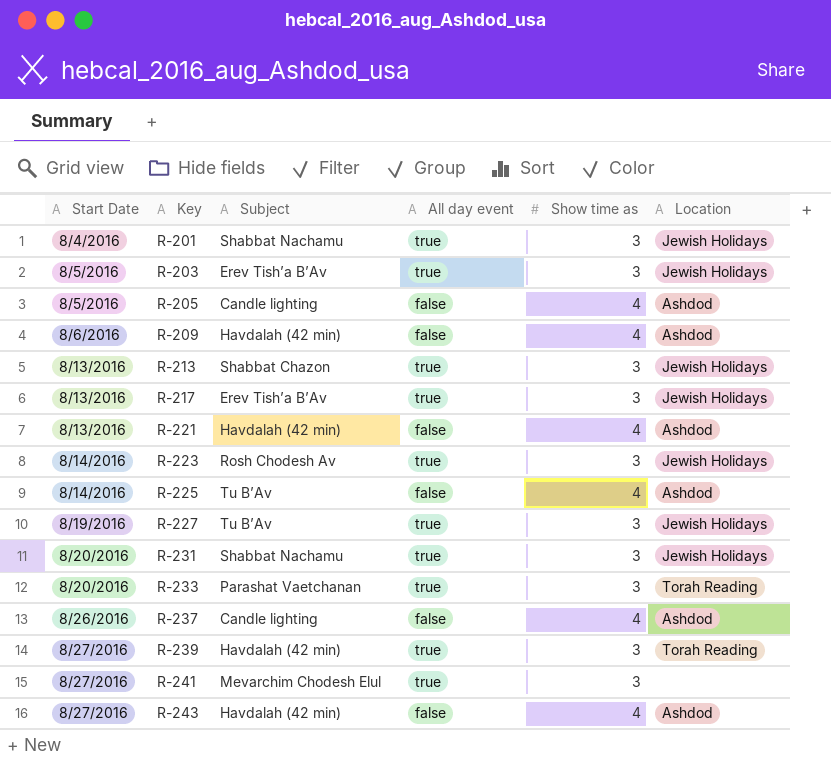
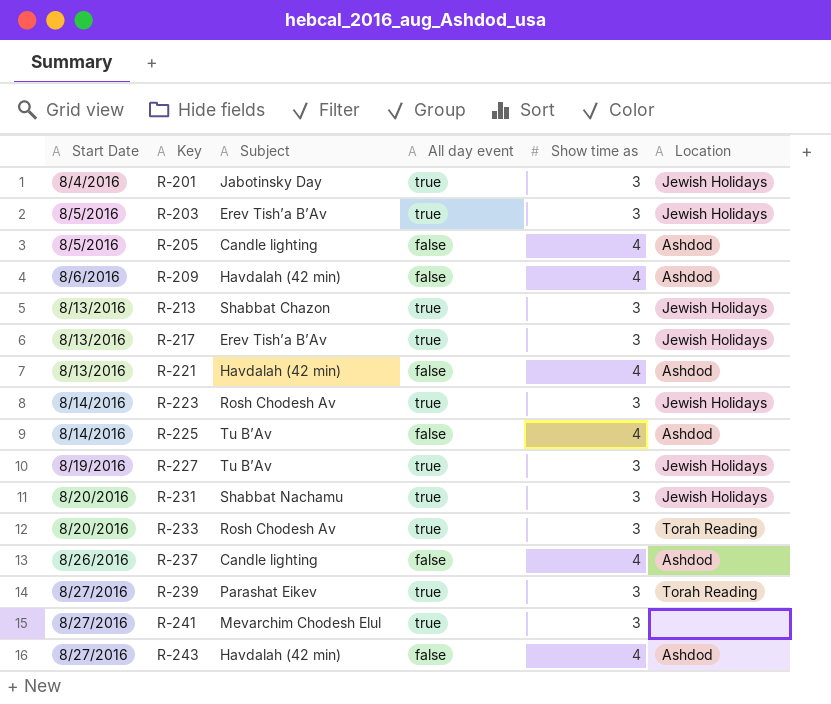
R-201 | Subject: Shabbat Nachamu -> Jabotinsky Day
R-233 | Subject: Parashat Vaetchanan -> Rosh Chodesh Av
R-239 | Subject: Havdalah (42 min) -> Parashat Eikev

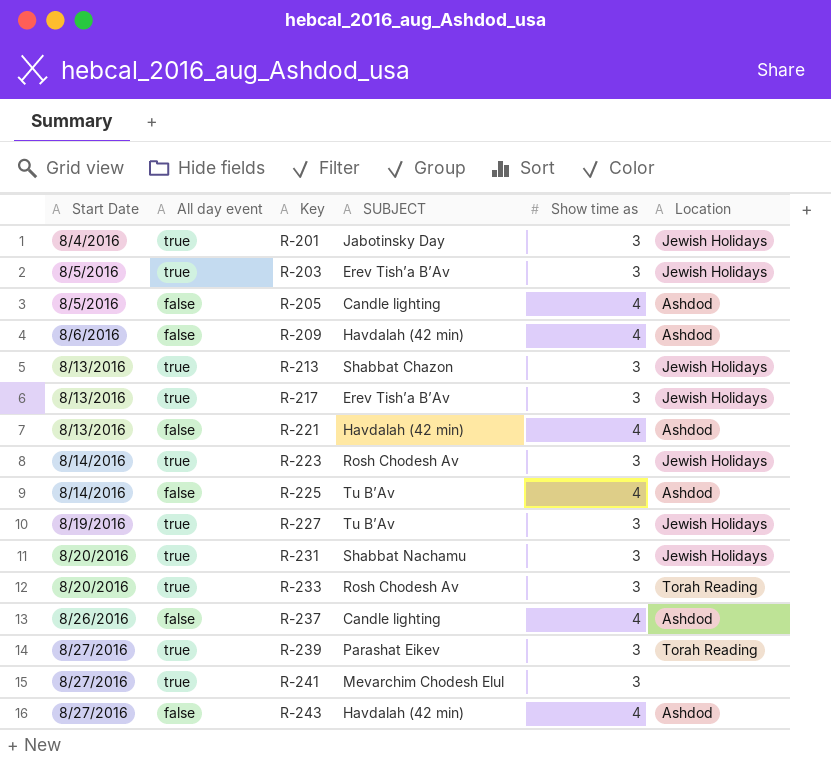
column All day event | position: 4 -> 2
column name: Subject -> SUBJECT

